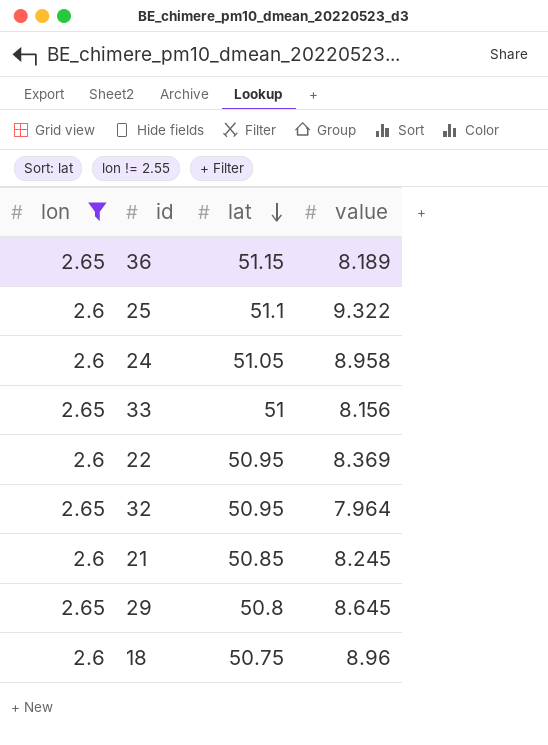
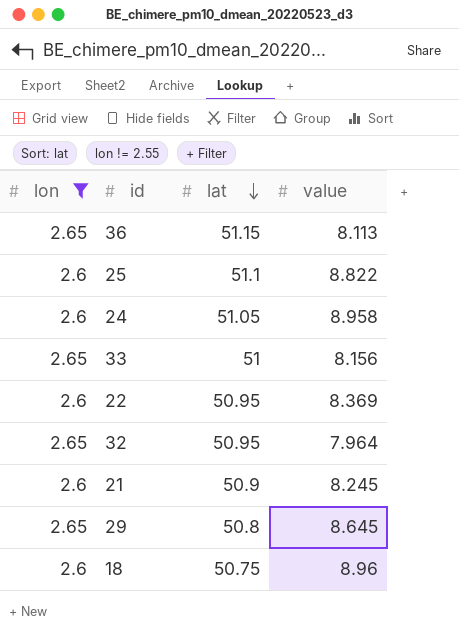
36 | value: 8.189 -> 8.113
25 | value: 9.322 -> 8.822
21 | lat: 50.85 -> 50.9

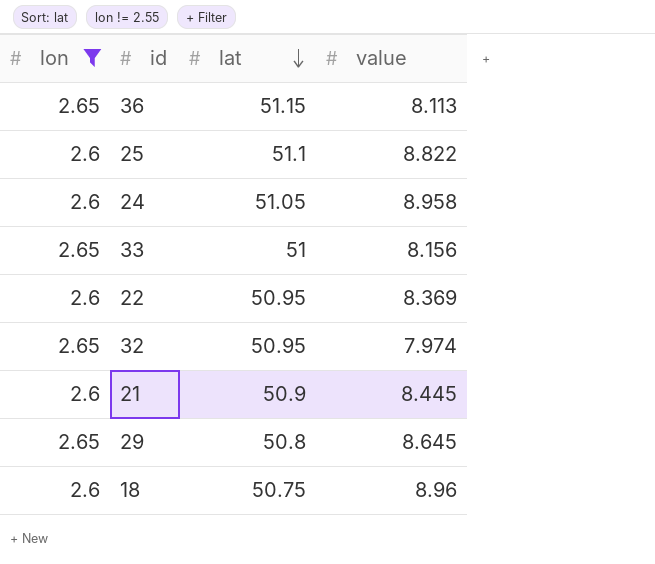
32 | value: 7.964 -> 7.974
21 | value: 8.245 -> 8.445

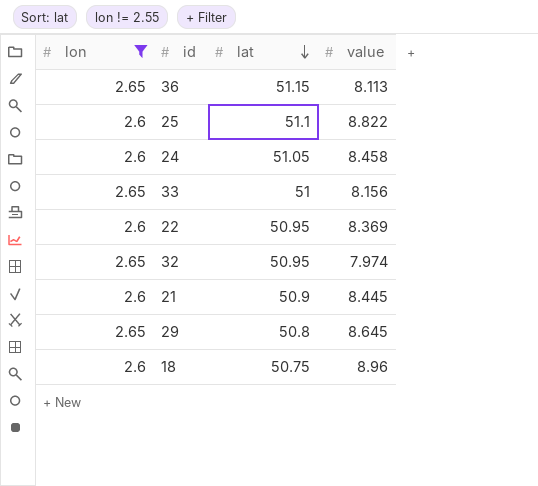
24 | value: 8.958 -> 8.458

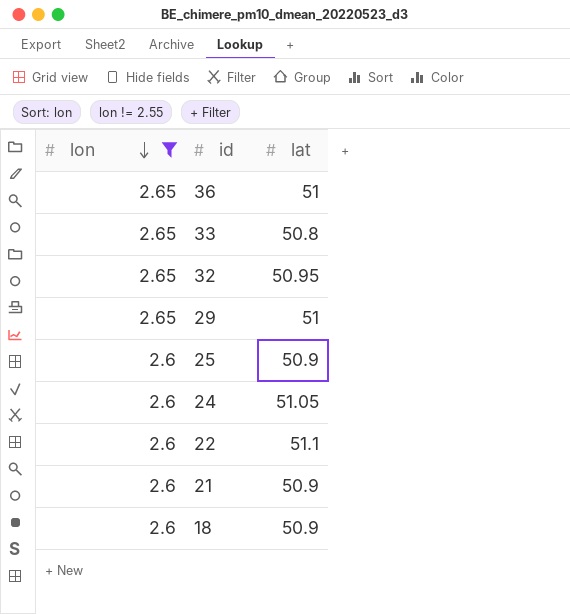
row order: lat descending -> lon descending
column value | position: 4 -> none
36 | lat: 51.15 -> 51
33 | lat: 51 -> 50.8
29 | lat: 50.8 -> 51
25 | lat: 51.1 -> 50.9
22 | lat: 50.95 -> 51.1
18 | lat: 50.75 -> 50.9

